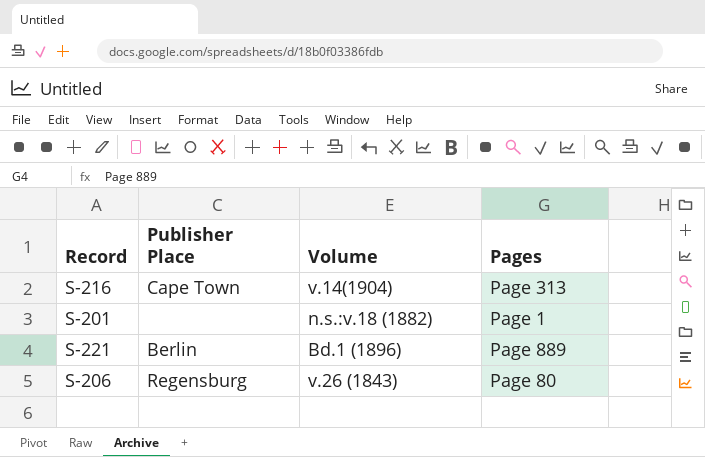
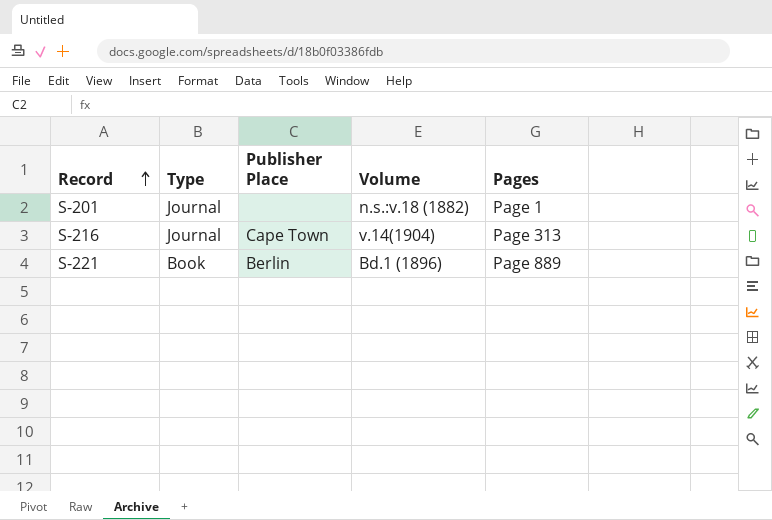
row order: none -> Record ascending
column Type | position: none -> 2
row S-206: Regensburg | v.26 (1843) | Page 80 -> none

